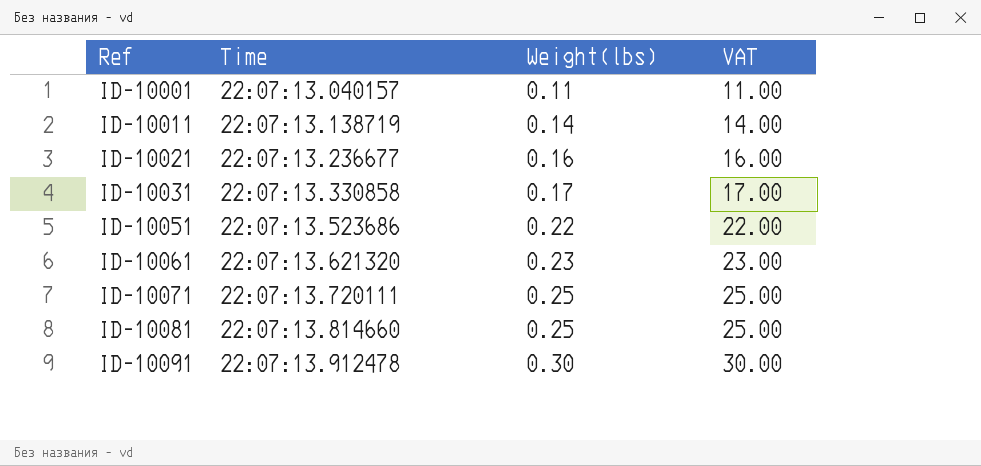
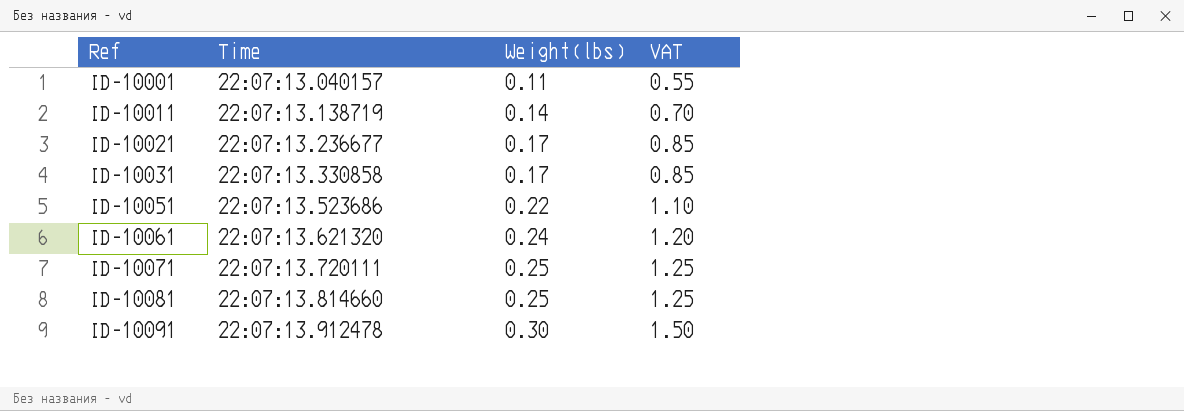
column VAT | formula: [Weight(lbs)] * 100 -> [Weight(lbs)] * 5
ID-10021 | Weight(lbs): 0.16 -> 0.17
ID-10061 | Weight(lbs): 0.23 -> 0.24

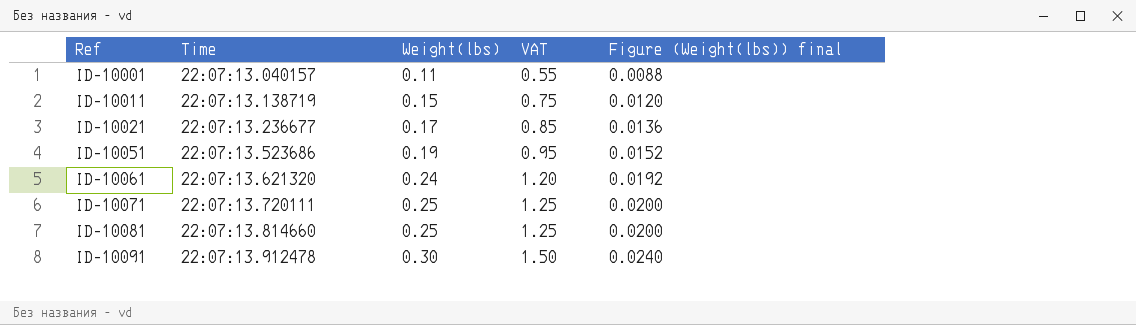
column Figure (Weight(lbs)) final | formula: none -> [Weight(lbs)] * 0.08
row ID-10031: 22:07:13.330858 | 0.17 | 0.85 -> none
ID-10011 | Weight(lbs): 0.14 -> 0.15
ID-10011 | VAT: 0.70 -> 0.75
ID-10051 | Weight(lbs): 0.22 -> 0.19
ID-10051 | VAT: 1.10 -> 0.95

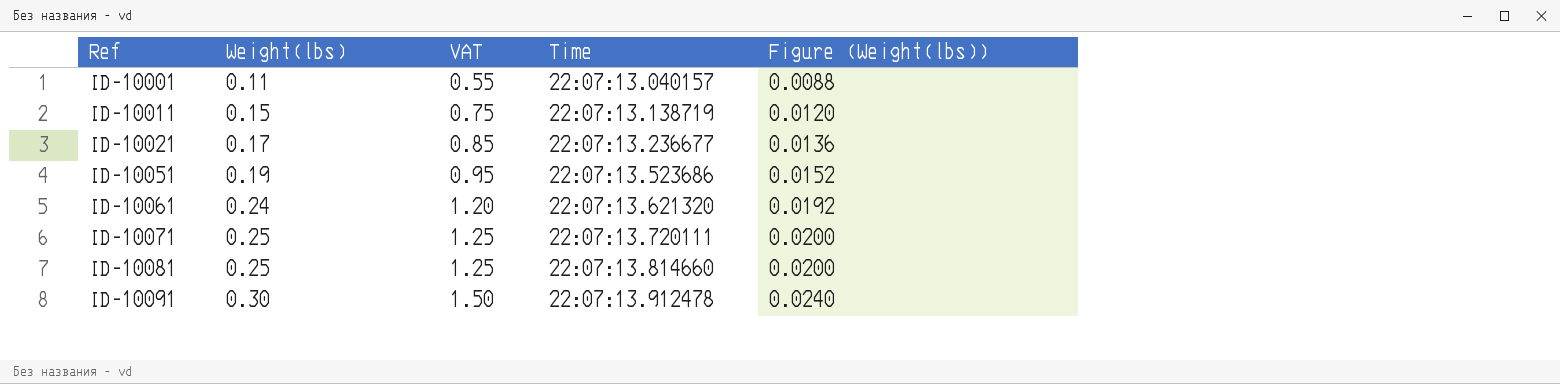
column Time | position: 2 -> 4
column name: Figure (Weight(lbs)) final -> Figure (Weight(lbs))

